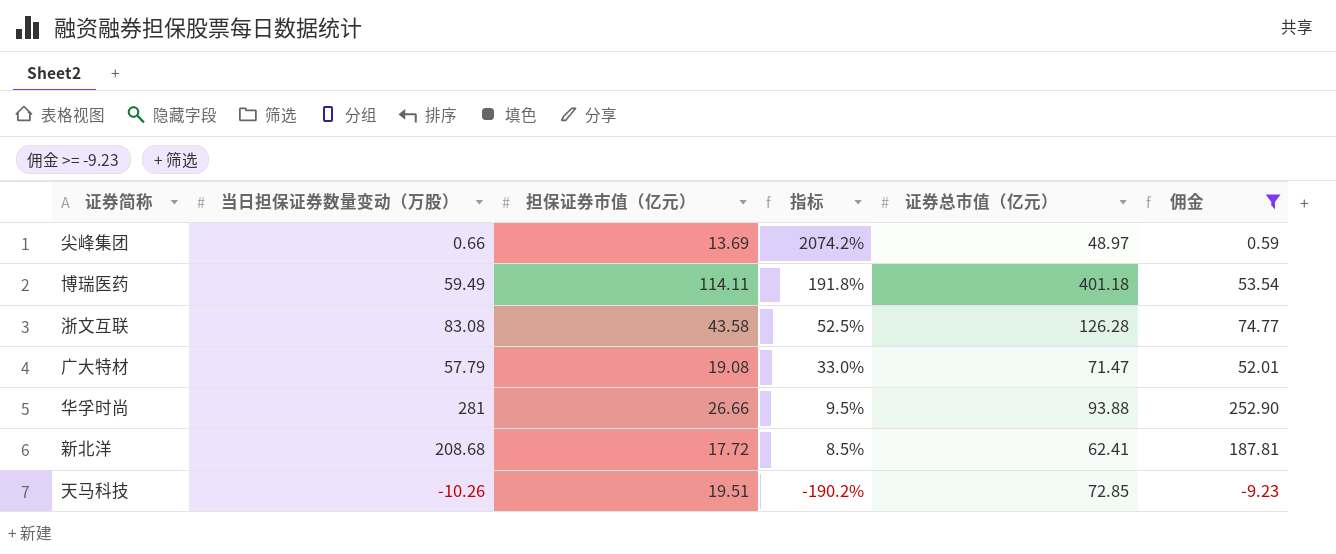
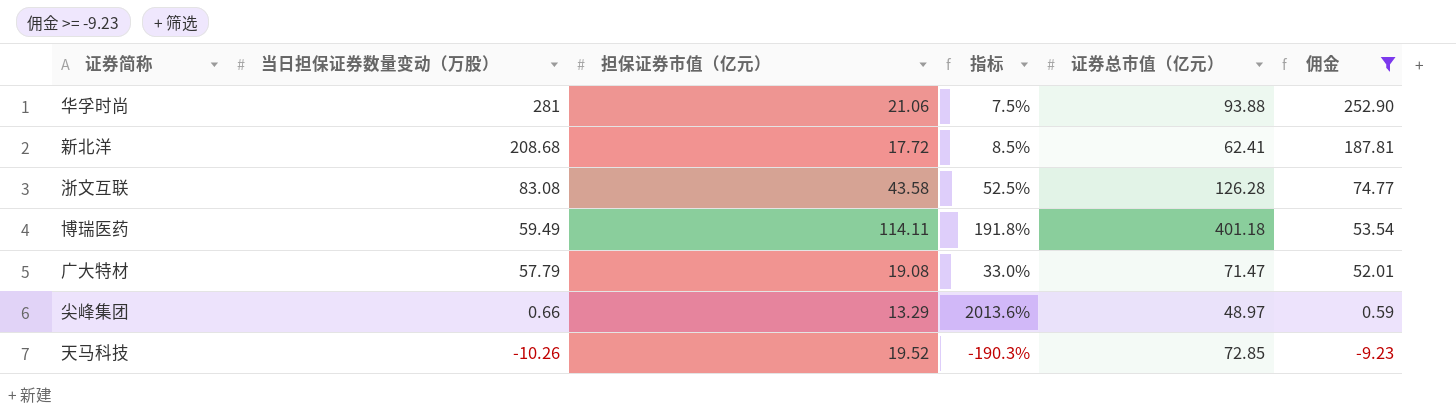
row order: 指标 descending -> 当日担保证券数量变动（万股） descending
华孚时尚 | 担保证券市值（亿元）: 26.66 -> 21.06
华孚时尚 | 指标: 9.5% -> 7.5%
尖峰集团 | 担保证券市值（亿元）: 13.69 -> 13.29
尖峰集团 | 指标: 2074.2% -> 2013.6%
天马科技 | 担保证券市值（亿元）: 19.51 -> 19.52
天马科技 | 指标: -190.2% -> -190.3%

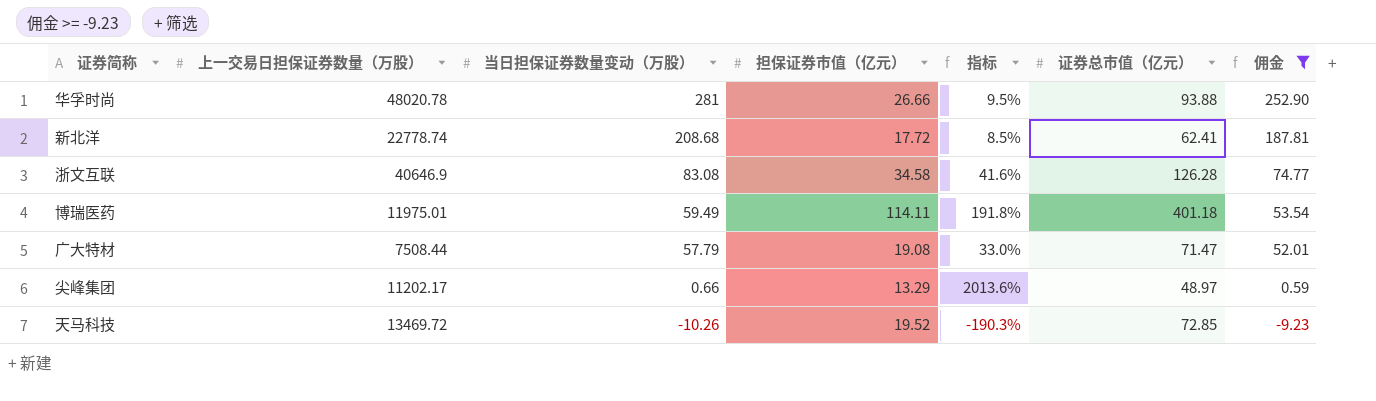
column 上一交易日担保证券数量（万股） | position: none -> 2
华孚时尚 | 担保证券市值（亿元）: 21.06 -> 26.66
华孚时尚 | 指标: 7.5% -> 9.5%
浙文互联 | 担保证券市值（亿元）: 43.58 -> 34.58
浙文互联 | 指标: 52.5% -> 41.6%

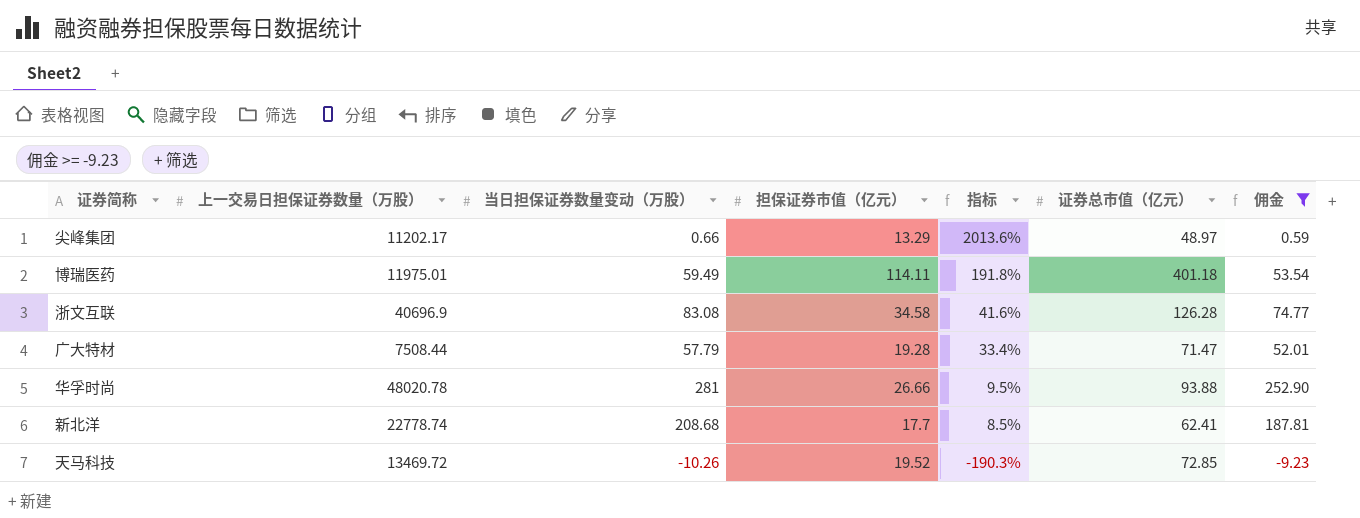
row order: 当日担保证券数量变动（万股） descending -> 指标 descending
浙文互联 | 上一交易日担保证券数量（万股）: 40646.9 -> 40696.9
广大特材 | 担保证券市值（亿元）: 19.08 -> 19.28
广大特材 | 指标: 33.0% -> 33.4%
新北洋 | 担保证券市值（亿元）: 17.72 -> 17.7

